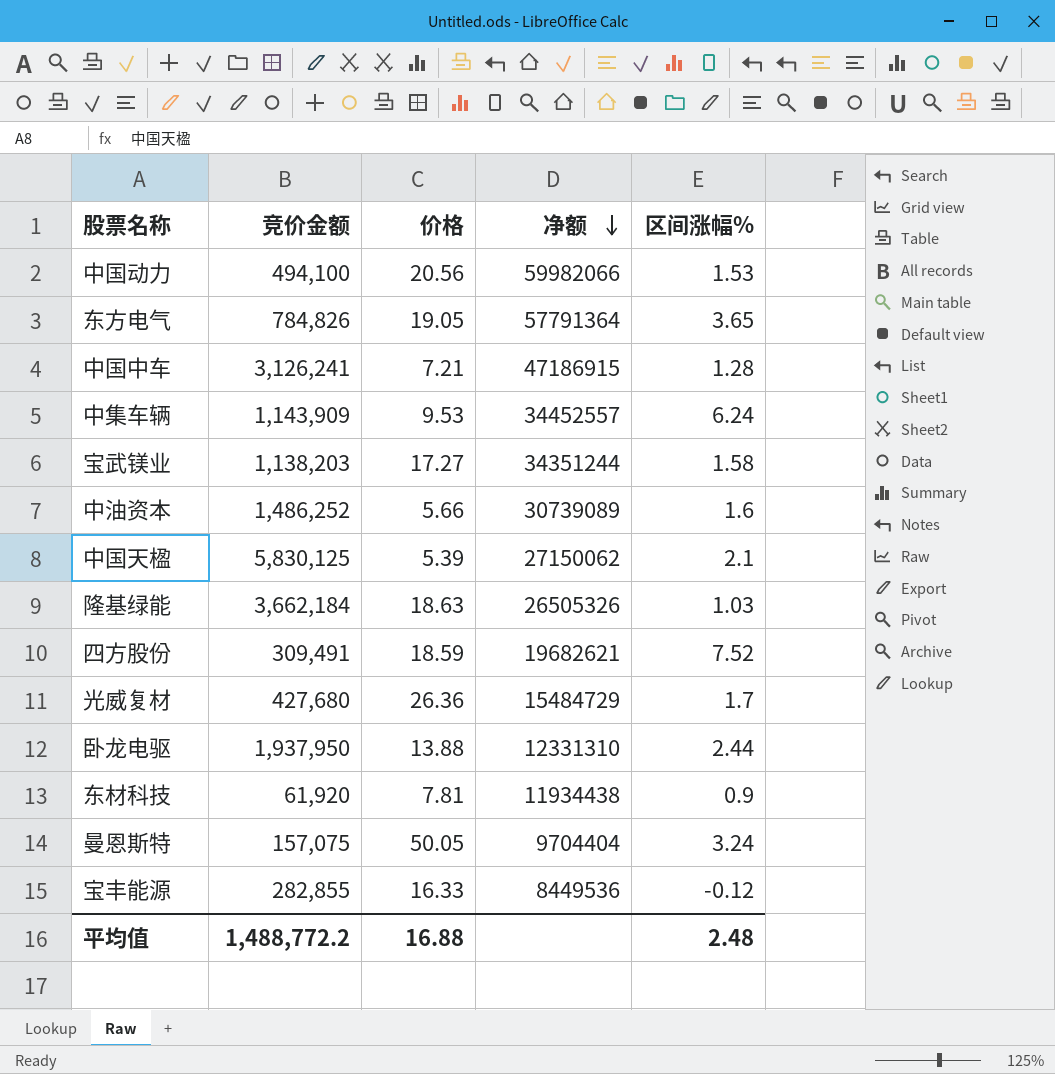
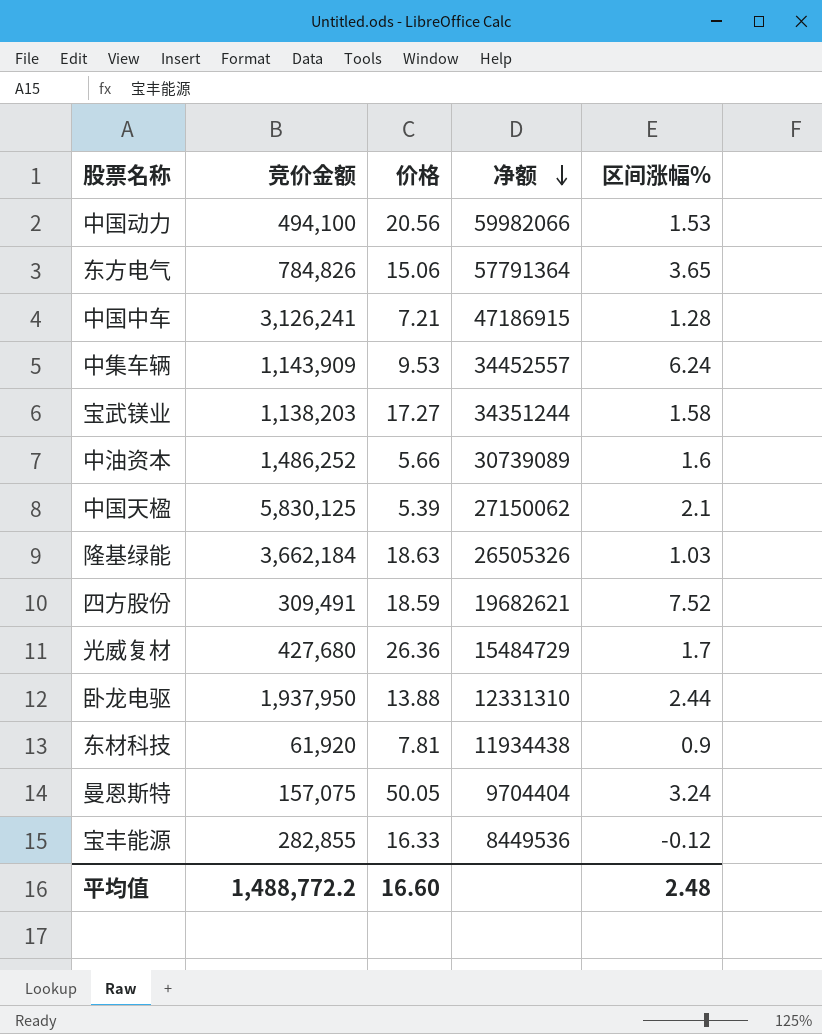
东方电气 | 价格: 19.05 -> 15.06
平均值 | 价格: 16.88 -> 16.60

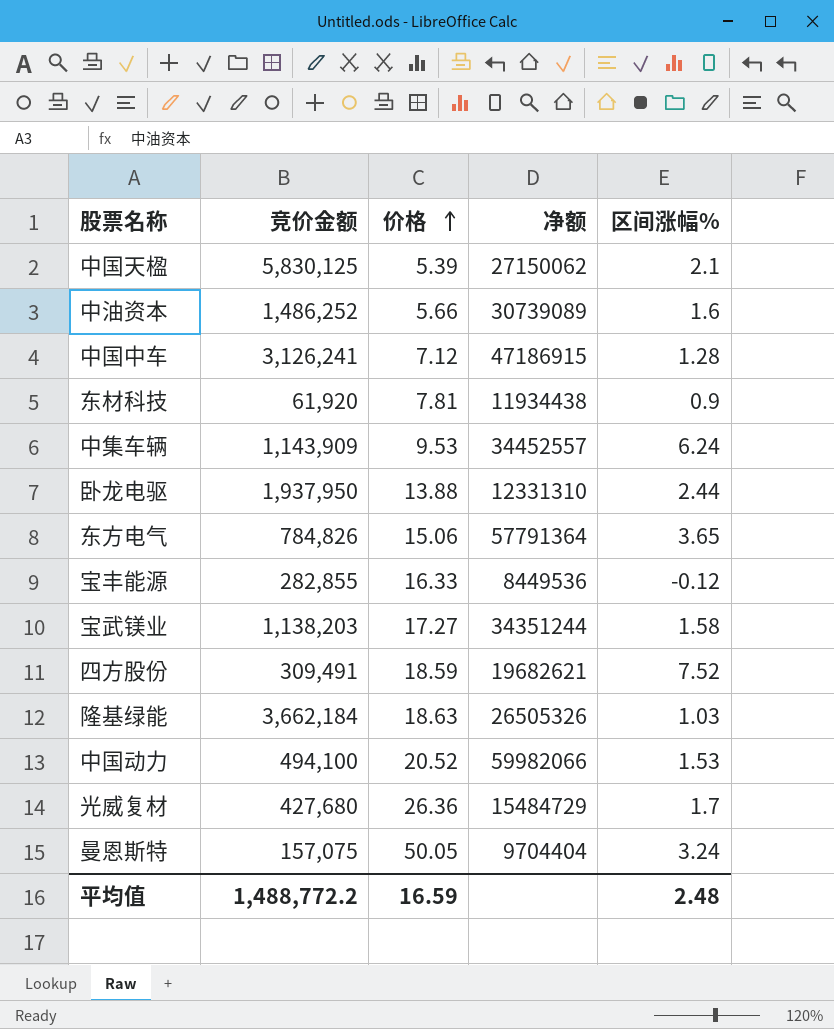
row order: 净额 descending -> 价格 ascending
中国中车 | 价格: 7.21 -> 7.12
中国动力 | 价格: 20.56 -> 20.52
平均值 | 价格: 16.60 -> 16.59

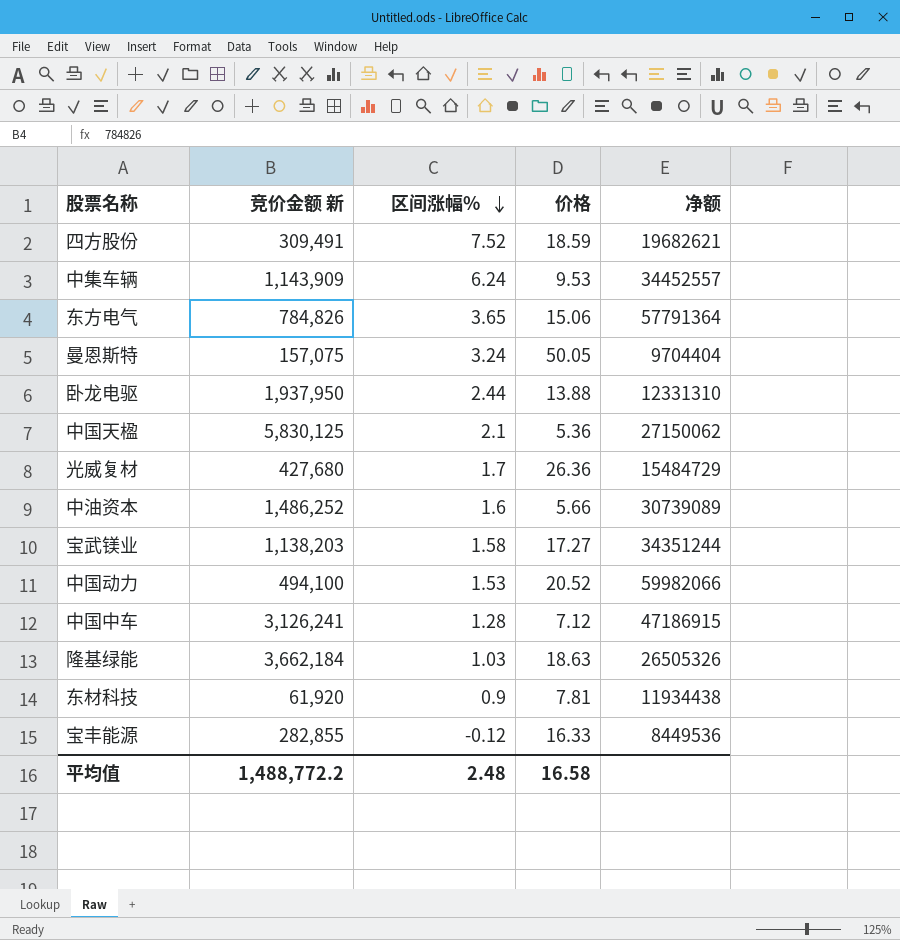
row order: 价格 ascending -> 区间涨幅% descending
column name: 竞价金额 -> 竞价金额 新
column 区间涨幅% | position: 5 -> 3
中国天楹 | 价格: 5.39 -> 5.36
平均值 | 价格: 16.59 -> 16.58

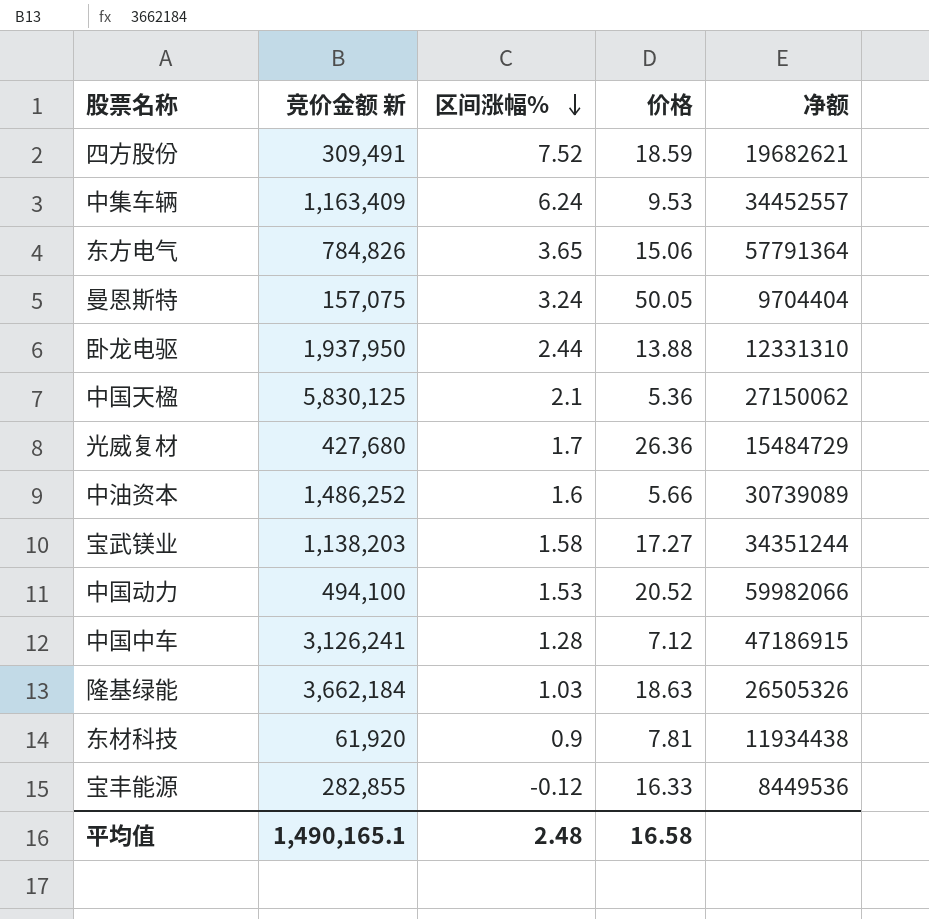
中集车辆 | 竞价金额 新: 1,143,909 -> 1,163,409
平均值 | 竞价金额 新: 1,488,772.2 -> 1,490,165.1

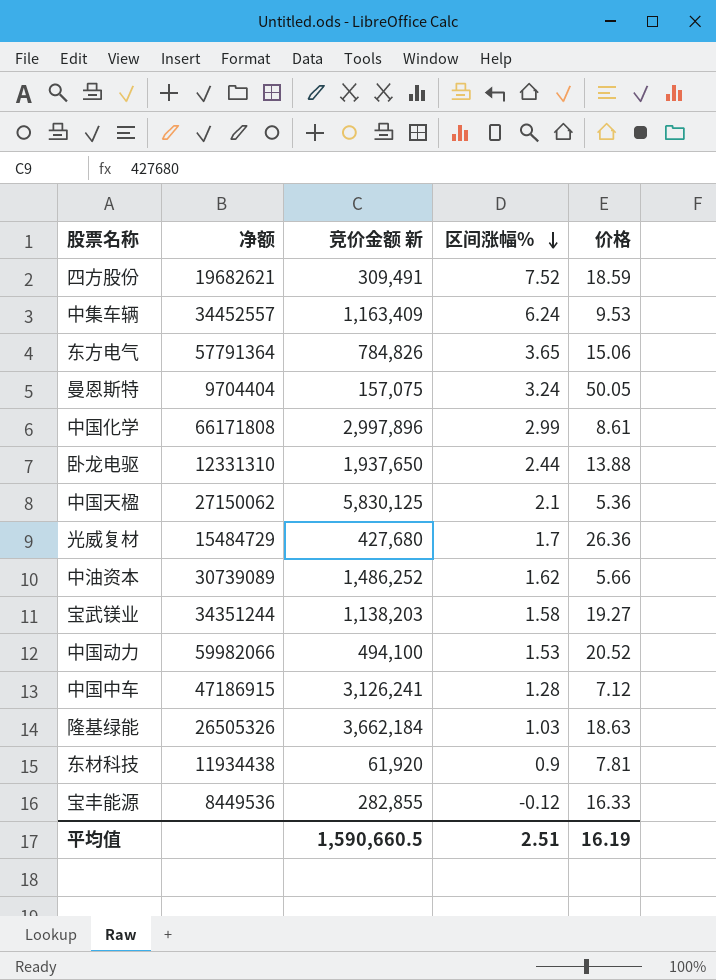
column 净额 | position: 5 -> 2
row 中国化学: none -> 66171808 | 2,997,896 | 2.99 | 8.61
卧龙电驱 | 竞价金额 新: 1,937,950 -> 1,937,650
中油资本 | 区间涨幅%: 1.6 -> 1.62
宝武镁业 | 价格: 17.27 -> 19.27
平均值 | 竞价金额 新: 1,490,165.1 -> 1,590,660.5
平均值 | 区间涨幅%: 2.48 -> 2.51
平均值 | 价格: 16.58 -> 16.19

